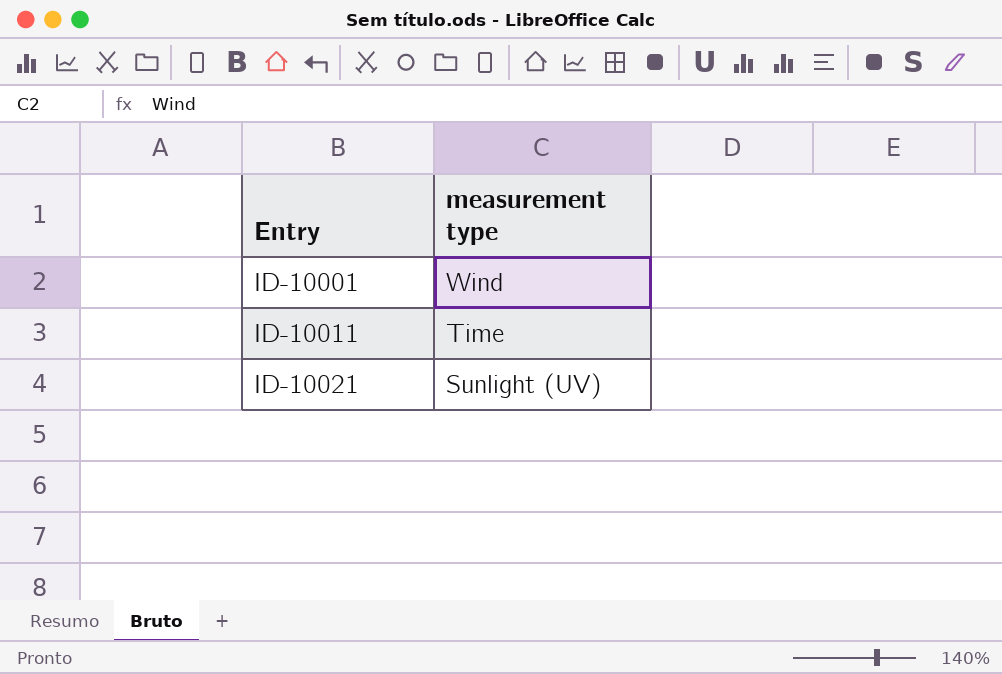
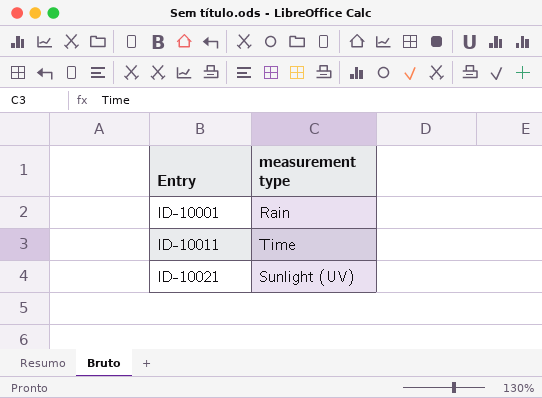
ID-10001 | measurement type: Wind -> Rain

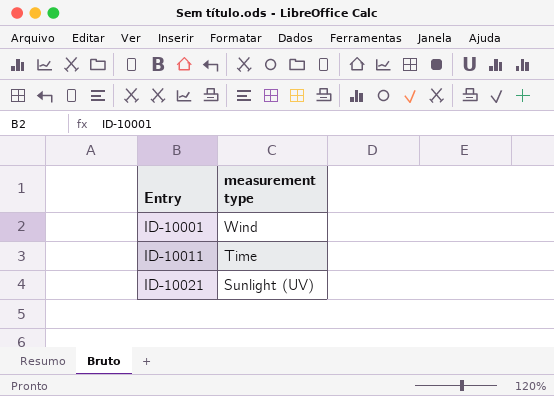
ID-10001 | measurement type: Rain -> Wind

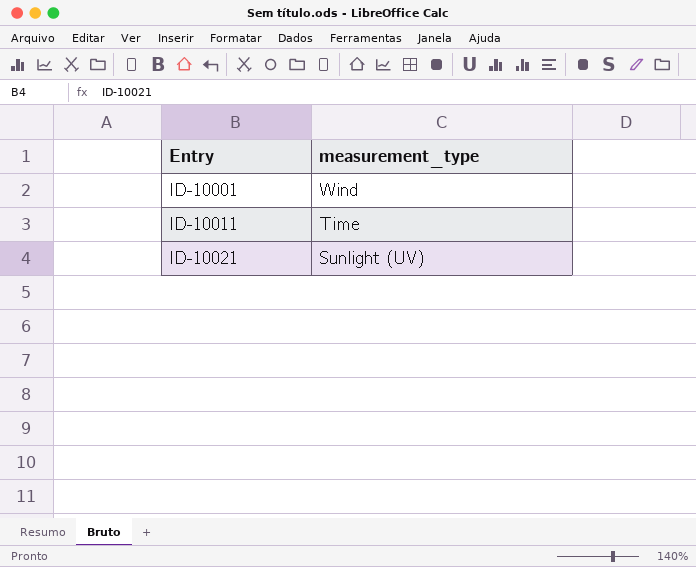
column name: measurement type -> measurement_type

